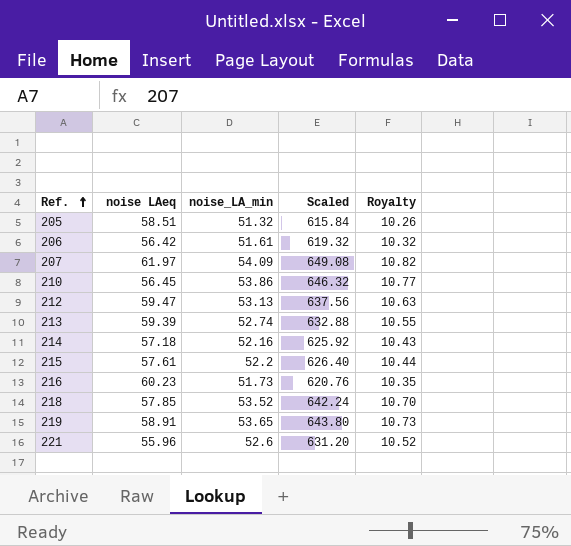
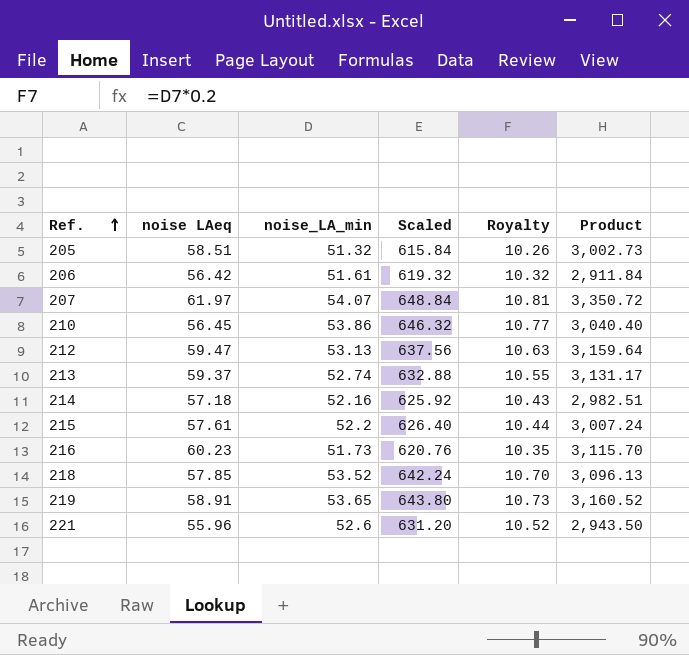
column Product | formula: none -> [noise LAeq] * [noise_LA_min]
207 | noise_LA_min: 54.09 -> 54.07
207 | Scaled: 649.08 -> 648.84
207 | Royalty: 10.82 -> 10.81
213 | noise LAeq: 59.39 -> 59.37

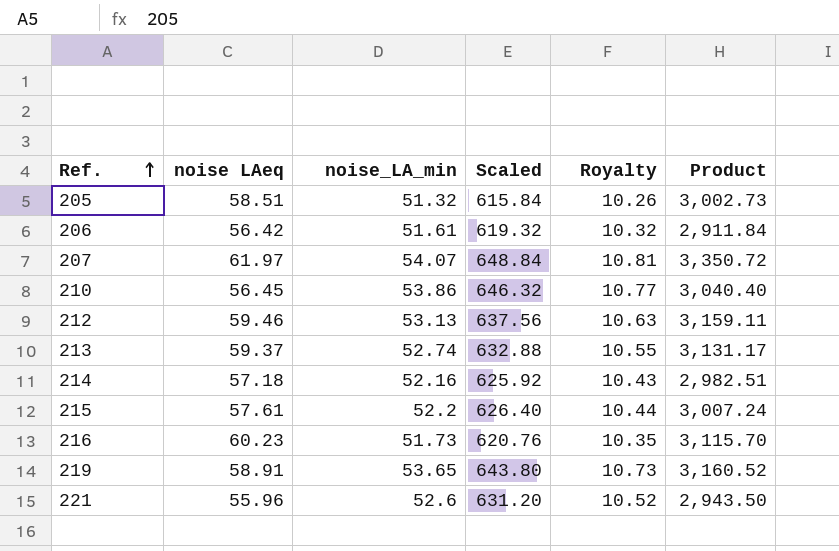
row 218: 57.85 | 53.52 | 642.24 | 10.70 | 3,096.13 -> none
212 | noise LAeq: 59.47 -> 59.46
212 | Product: 3,159.64 -> 3,159.11

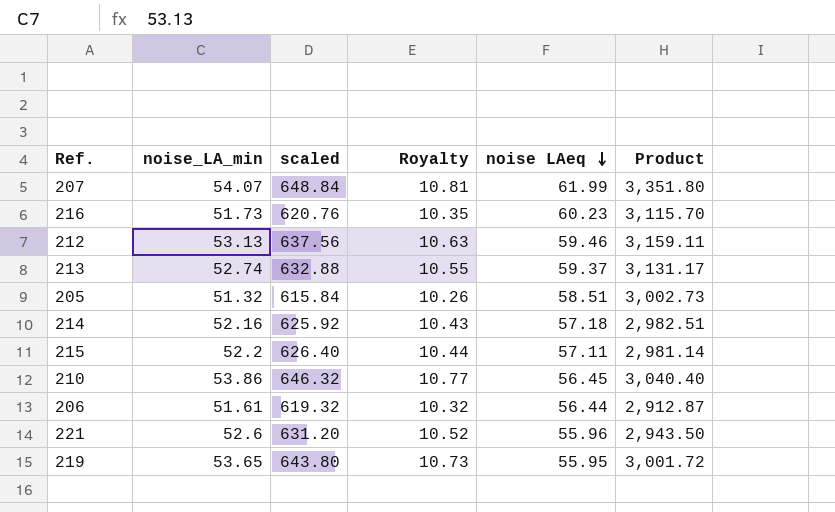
row order: Ref. ascending -> noise LAeq descending
column name: Scaled -> scaled
column noise LAeq | position: 2 -> 5
207 | noise LAeq: 61.97 -> 61.99
207 | Product: 3,350.72 -> 3,351.80
215 | noise LAeq: 57.61 -> 57.11
215 | Product: 3,007.24 -> 2,981.14
206 | noise LAeq: 56.42 -> 56.44
206 | Product: 2,911.84 -> 2,912.87
219 | noise LAeq: 58.91 -> 55.95
219 | Product: 3,160.52 -> 3,001.72

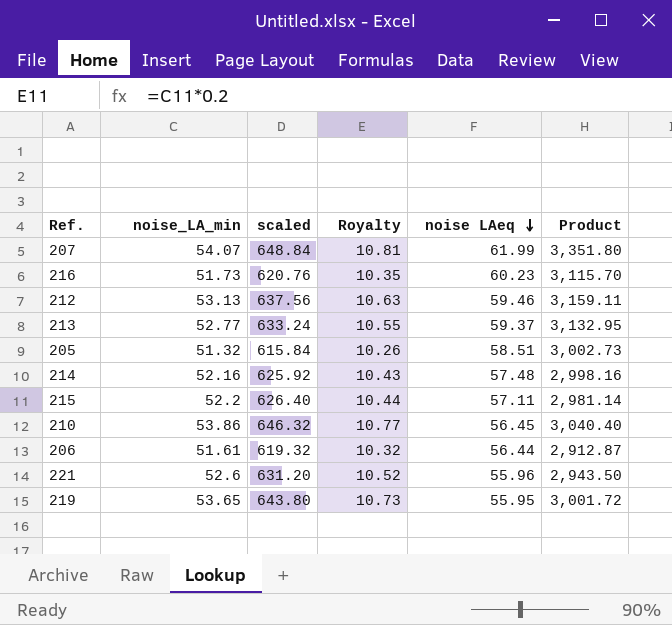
213 | noise_LA_min: 52.74 -> 52.77
213 | scaled: 632.88 -> 633.24
213 | Product: 3,131.17 -> 3,132.95
214 | noise LAeq: 57.18 -> 57.48
214 | Product: 2,982.51 -> 2,998.16

